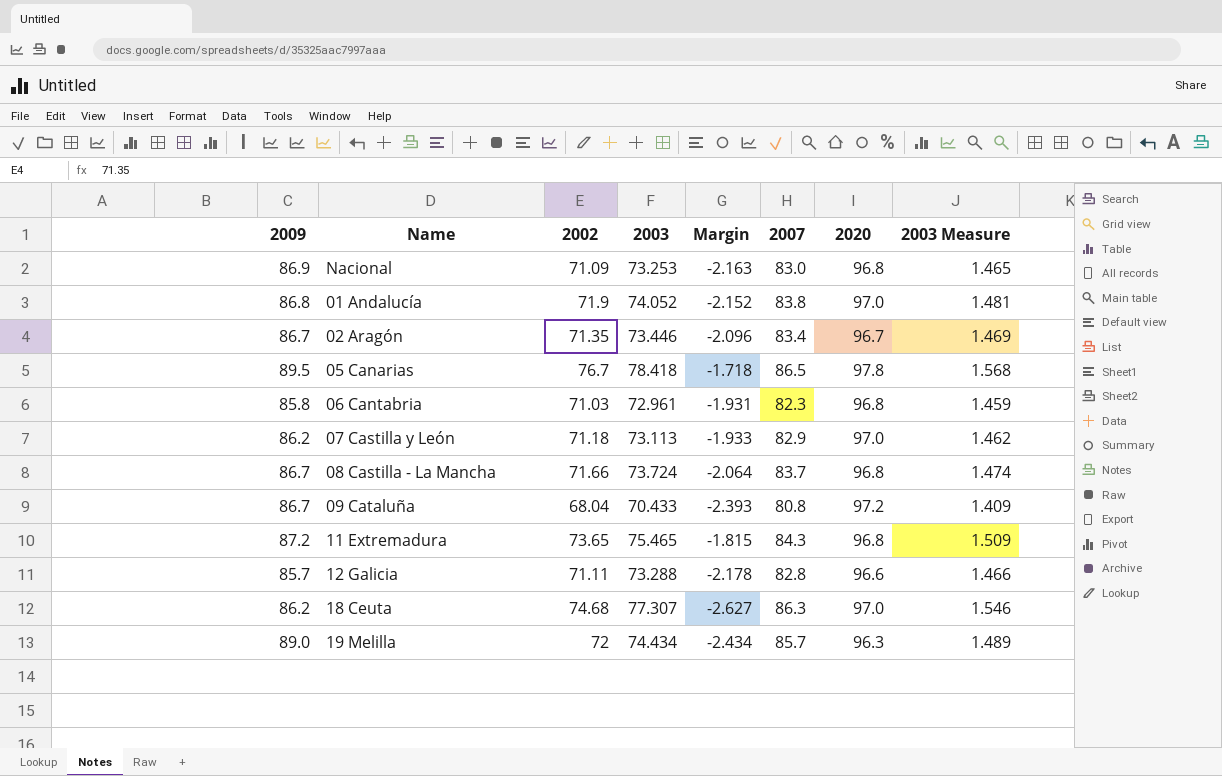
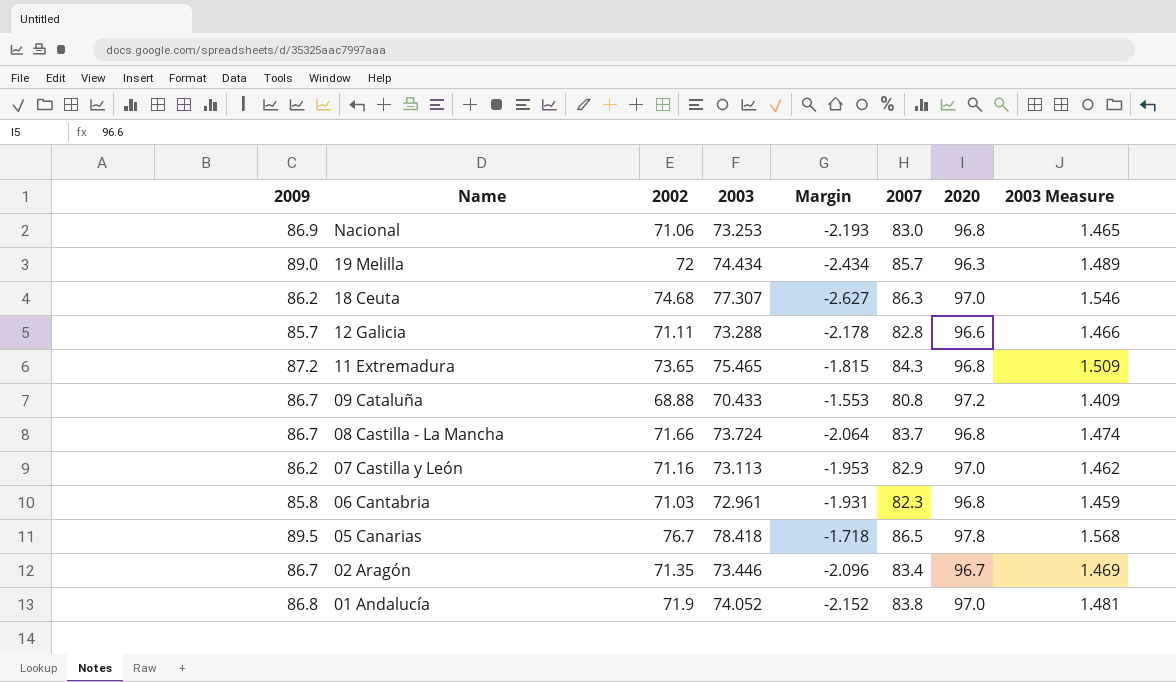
row order: none -> Name descending
Nacional | 2002: 71.09 -> 71.06
Nacional | Margin: -2.163 -> -2.193
09 Cataluña | 2002: 68.04 -> 68.88
09 Cataluña | Margin: -2.393 -> -1.553
07 Castilla y León | 2002: 71.18 -> 71.16
07 Castilla y León | Margin: -1.933 -> -1.953

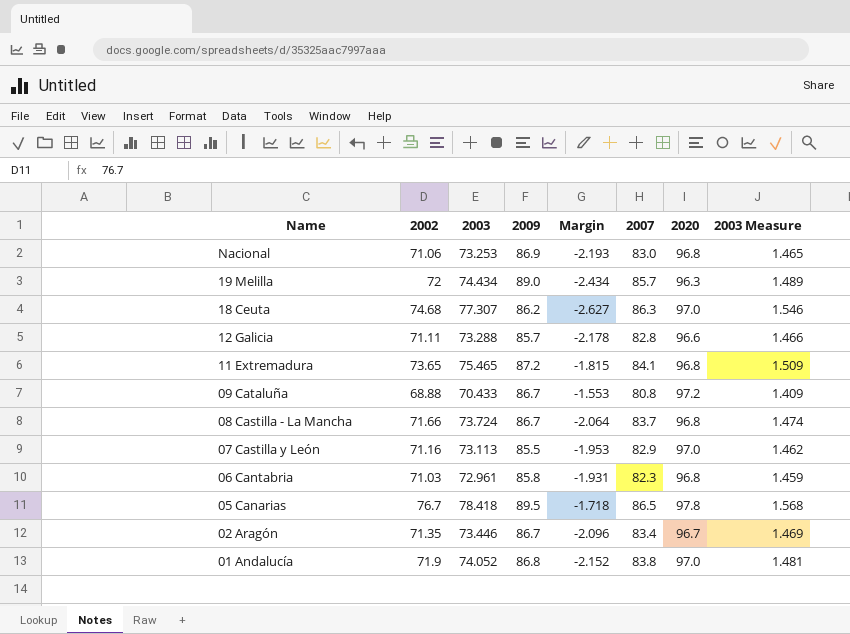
column 2009 | position: 1 -> 4
11 Extremadura | 2007: 84.3 -> 84.1
07 Castilla y León | 2009: 86.2 -> 85.5

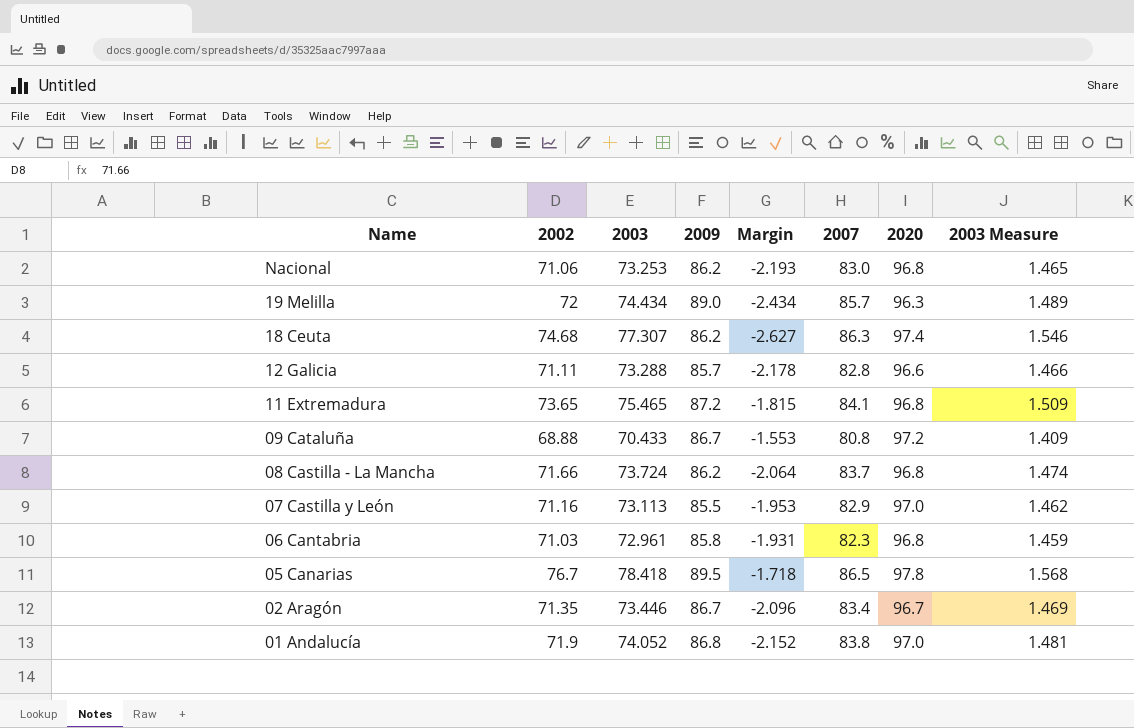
Nacional | 2009: 86.9 -> 86.2
18 Ceuta | 2020: 97.0 -> 97.4
08 Castilla - La Mancha | 2009: 86.7 -> 86.2

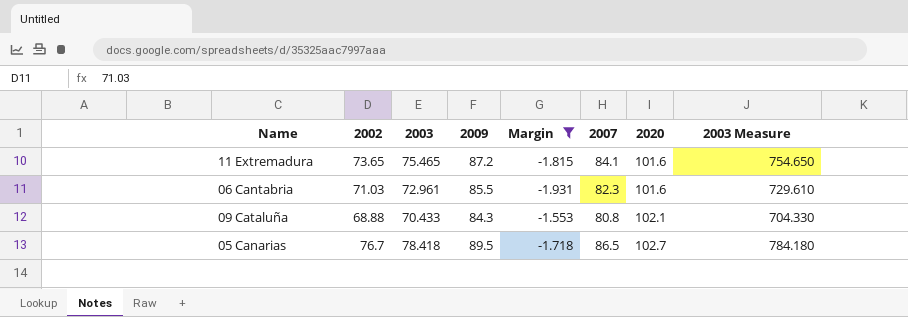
filter: none -> Margin >= -1.931
row order: Name descending -> 2020 ascending
column 2003 Measure | formula: [2003] * 0.02 -> [2003] * 10
11 Extremadura | 2020: 96.8 -> 101.6
06 Cantabria | 2009: 85.8 -> 85.5
06 Cantabria | 2020: 96.8 -> 101.6
09 Cataluña | 2009: 86.7 -> 84.3
09 Cataluña | 2020: 97.2 -> 102.1
05 Canarias | 2020: 97.8 -> 102.7

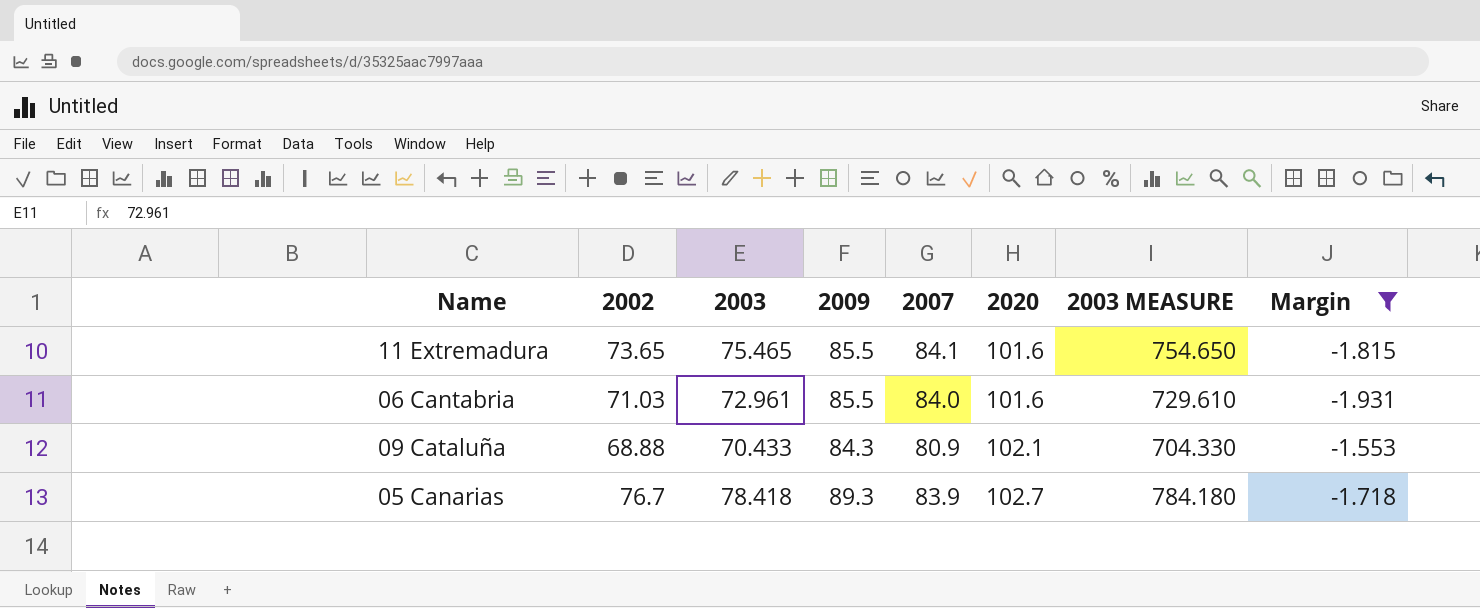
column name: 2003 Measure -> 2003 MEASURE
column Margin | position: 5 -> 8
11 Extremadura | 2009: 87.2 -> 85.5
06 Cantabria | 2007: 82.3 -> 84.0
09 Cataluña | 2007: 80.8 -> 80.9
05 Canarias | 2009: 89.5 -> 89.3
05 Canarias | 2007: 86.5 -> 83.9

